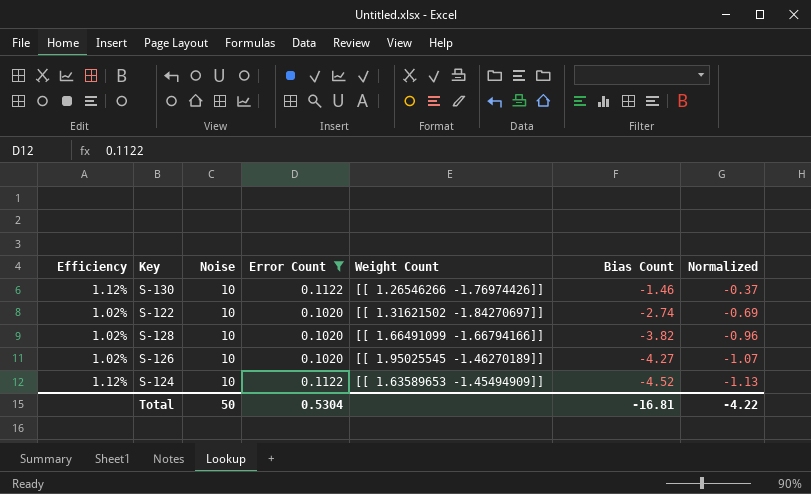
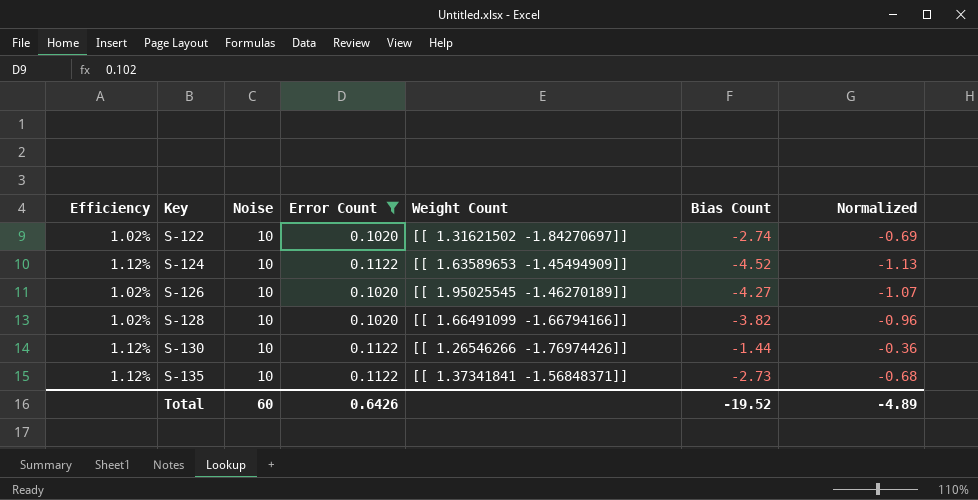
row order: Bias Count descending -> Key ascending
S-130 | Bias Count: -1.46 -> -1.44
S-130 | Normalized: -0.37 -> -0.36
row S-135: none -> 1.12% | 10 | 0.1122 | [[ 1.37341841 -1.56848371]] | -2.73 | -0.68
Total | Noise: 50 -> 60
Total | Error Count: 0.5304 -> 0.6426
Total | Bias Count: -16.81 -> -19.52
Total | Normalized: -4.22 -> -4.89

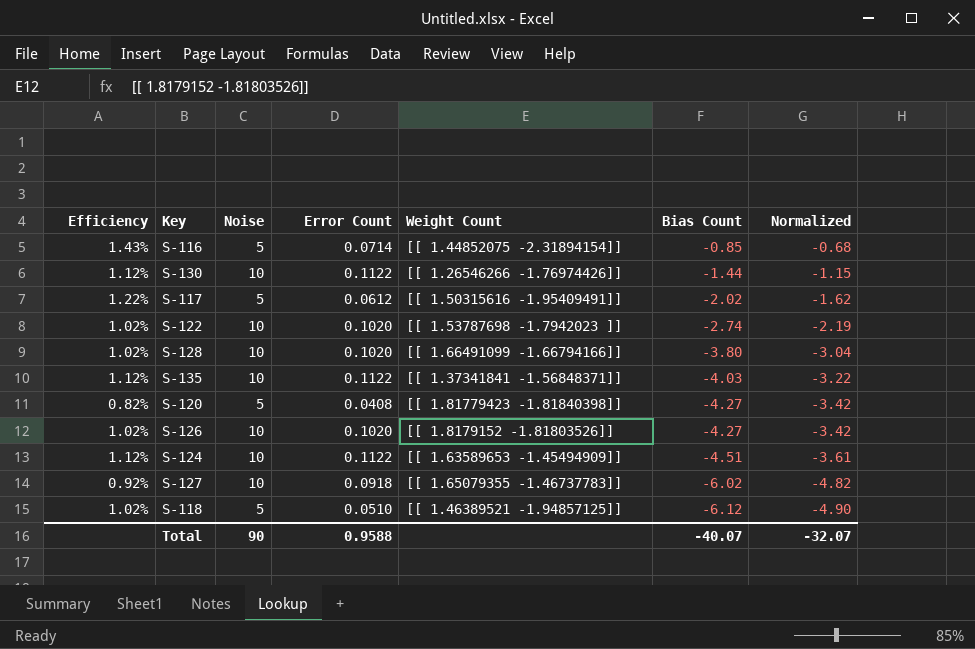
filter: Error Count >= 0.1020 -> none
row order: Key ascending -> Bias Count descending
column Normalized | formula: [Bias Count] * 0.25 -> [Bias Count] * 0.8
S-122 | Weight Count: [[ 1.31621502 -1.84270697]] -> [[ 1.53787698 -1.7942023 ]]
S-128 | Bias Count: -3.82 -> -3.80
S-135 | Bias Count: -2.73 -> -4.03
S-126 | Weight Count: [[ 1.95025545 -1.46270189]] -> [[ 1.8179152 -1.81803526]]
S-124 | Bias Count: -4.52 -> -4.51
Total | Noise: 60 -> 90
Total | Error Count: 0.6426 -> 0.9588
Total | Bias Count: -19.52 -> -40.07
Total | Normalized: -4.89 -> -32.07

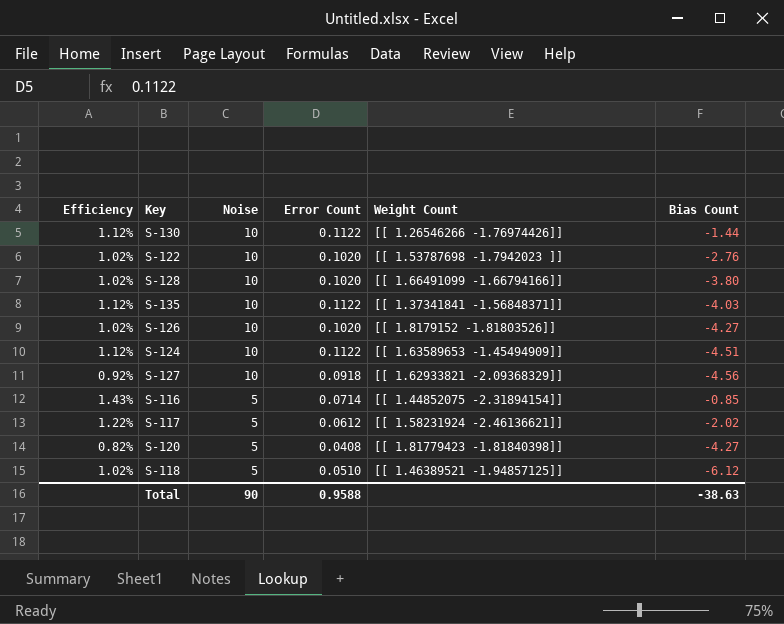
row order: Bias Count descending -> Noise descending
column Normalized | formula: [Bias Count] * 0.8 -> none
S-122 | Bias Count: -2.74 -> -2.76
S-127 | Weight Count: [[ 1.65079355 -1.46737783]] -> [[ 1.62933821 -2.09368329]]
S-127 | Bias Count: -6.02 -> -4.56
S-117 | Weight Count: [[ 1.50315616 -1.95409491]] -> [[ 1.58231924 -2.46136621]]
Total | Bias Count: -40.07 -> -38.63

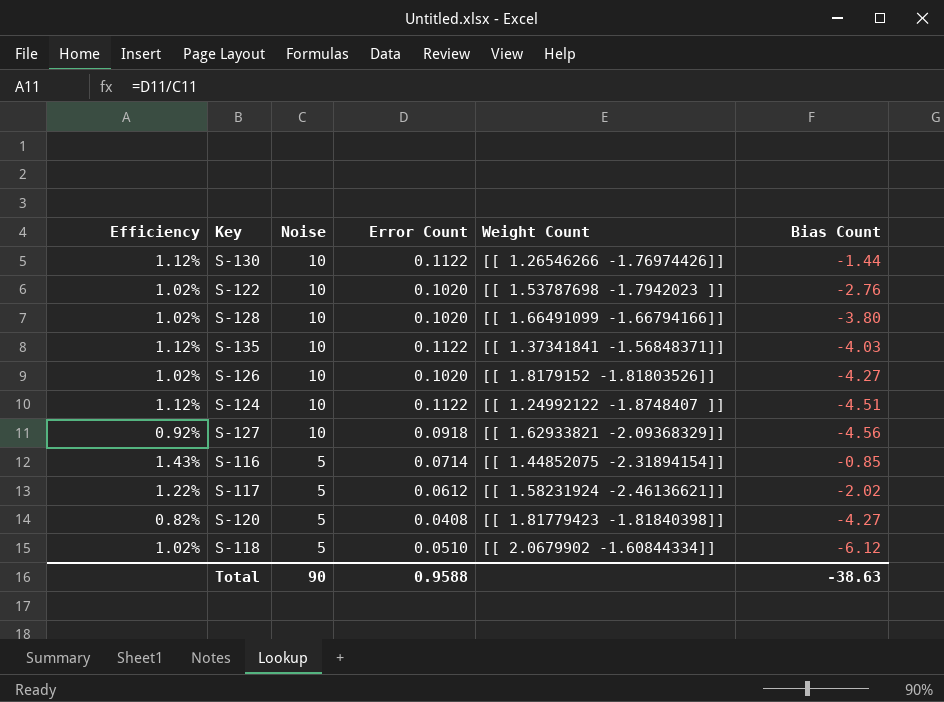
S-124 | Weight Count: [[ 1.63589653 -1.45494909]] -> [[ 1.24992122 -1.8748407 ]]
S-118 | Weight Count: [[ 1.46389521 -1.94857125]] -> [[ 2.0679902 -1.60844334]]

